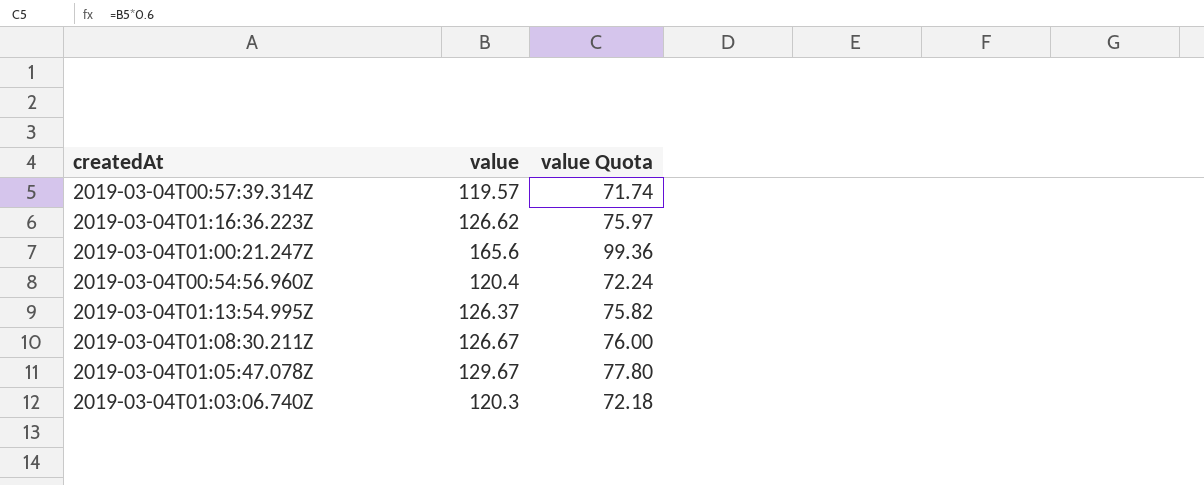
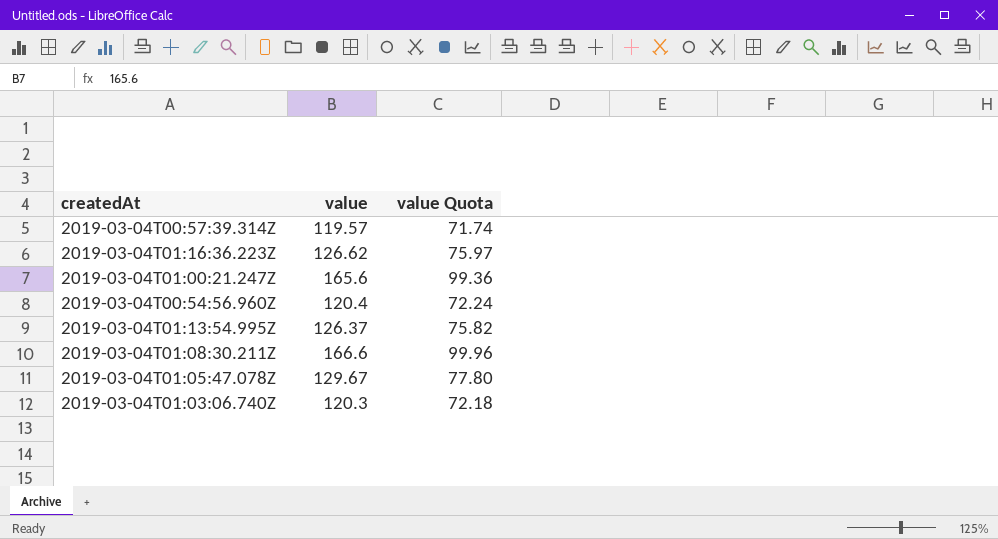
2019-03-04T01:08:30.211Z | value: 126.67 -> 166.6
2019-03-04T01:08:30.211Z | value Quota: 76.00 -> 99.96

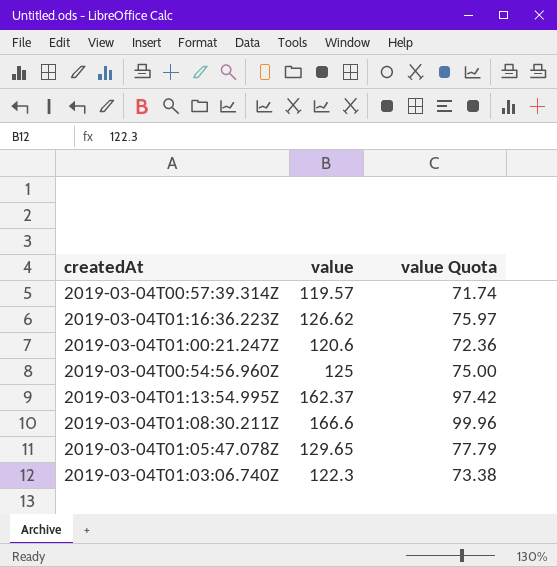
2019-03-04T01:00:21.247Z | value: 165.6 -> 120.6
2019-03-04T01:00:21.247Z | value Quota: 99.36 -> 72.36
2019-03-04T00:54:56.960Z | value: 120.4 -> 125
2019-03-04T00:54:56.960Z | value Quota: 72.24 -> 75.00
2019-03-04T01:13:54.995Z | value: 126.37 -> 162.37
2019-03-04T01:13:54.995Z | value Quota: 75.82 -> 97.42
2019-03-04T01:05:47.078Z | value: 129.67 -> 129.65
2019-03-04T01:05:47.078Z | value Quota: 77.80 -> 77.79
2019-03-04T01:03:06.740Z | value: 120.3 -> 122.3
2019-03-04T01:03:06.740Z | value Quota: 72.18 -> 73.38

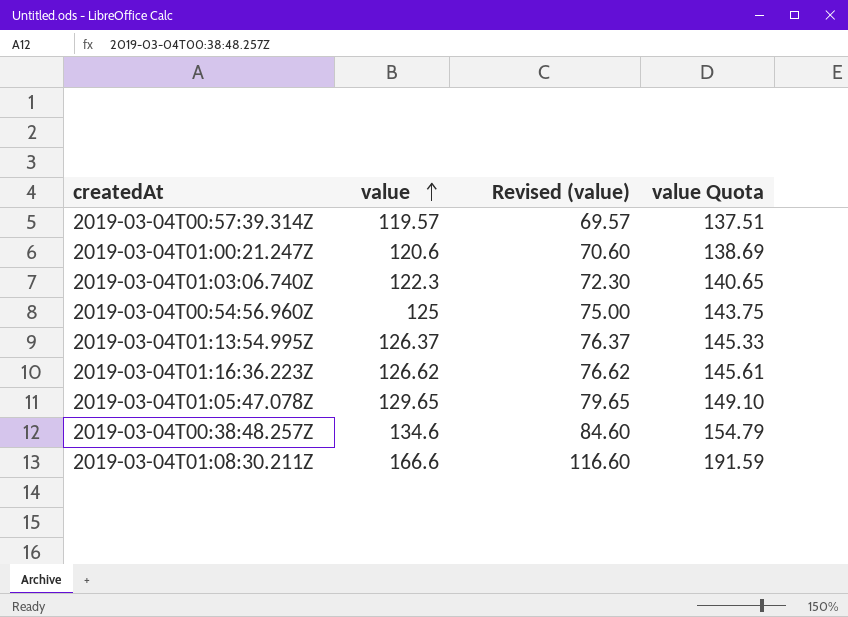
row order: none -> value ascending
column Revised (value) | formula: none -> [value] - 50
column value Quota | formula: [value] * 0.6 -> [value] * 1.15
2019-03-04T01:13:54.995Z | value: 162.37 -> 126.37
row 2019-03-04T00:38:48.257Z: none -> 134.6 | 84.60 | 154.79

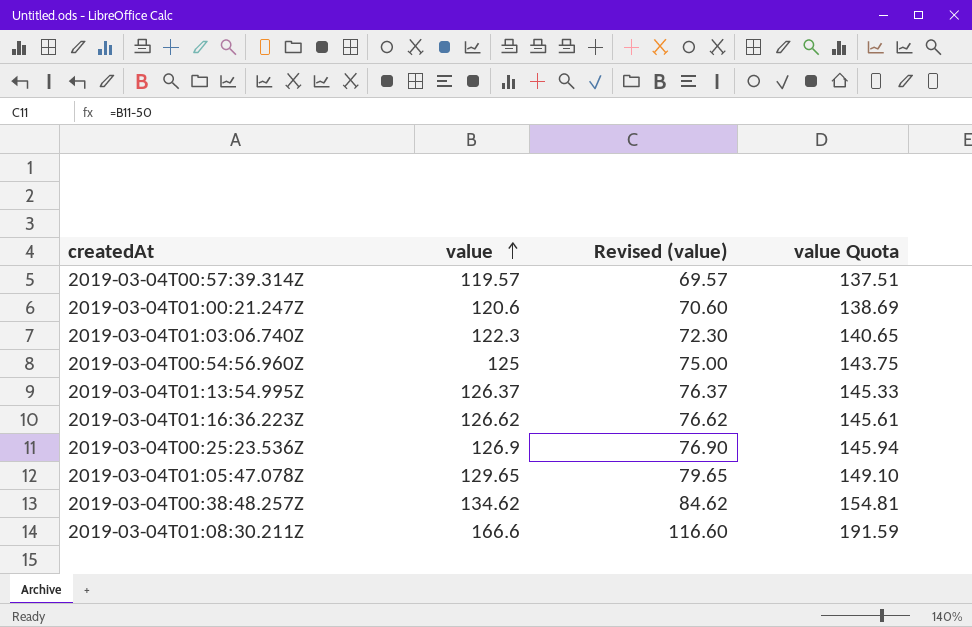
row 2019-03-04T00:25:23.536Z: none -> 126.9 | 76.90 | 145.94
2019-03-04T00:38:48.257Z | value: 134.6 -> 134.62
2019-03-04T00:38:48.257Z | Revised (value): 84.60 -> 84.62
2019-03-04T00:38:48.257Z | value Quota: 154.79 -> 154.81

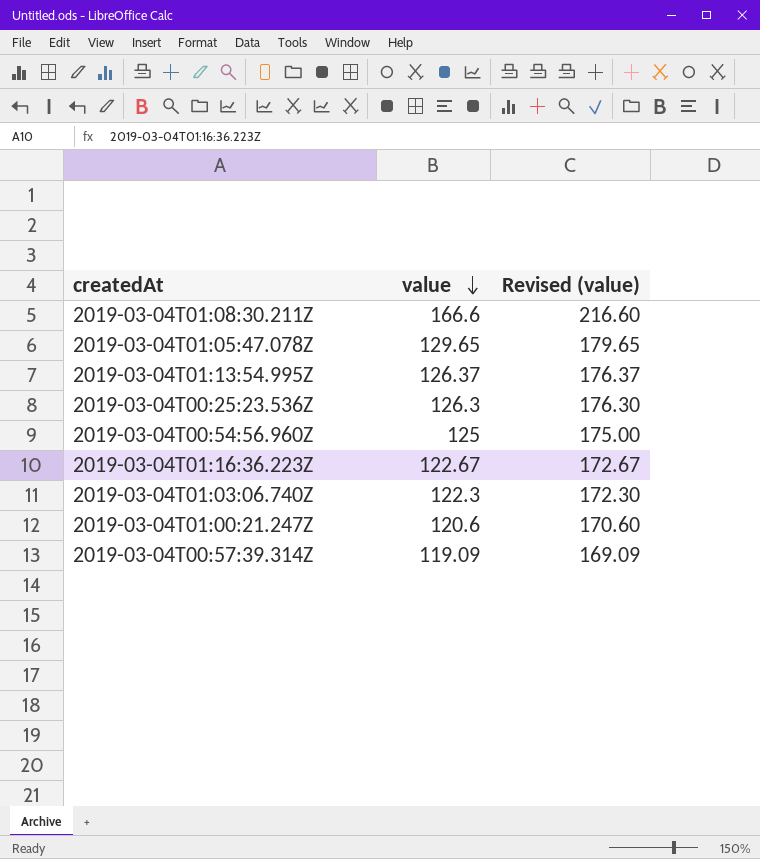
row order: value ascending -> value descending
column value Quota | formula: [value] * 1.15 -> none
column Revised (value) | formula: [value] - 50 -> [value] + 50
row 2019-03-04T00:38:48.257Z: 134.62 | 84.62 | 154.81 -> none
2019-03-04T00:25:23.536Z | value: 126.9 -> 126.3
2019-03-04T01:16:36.223Z | value: 126.62 -> 122.67
2019-03-04T00:57:39.314Z | value: 119.57 -> 119.09

